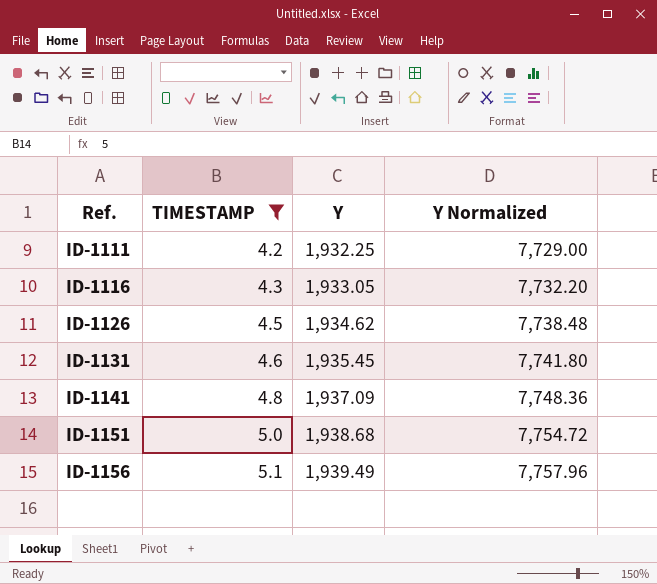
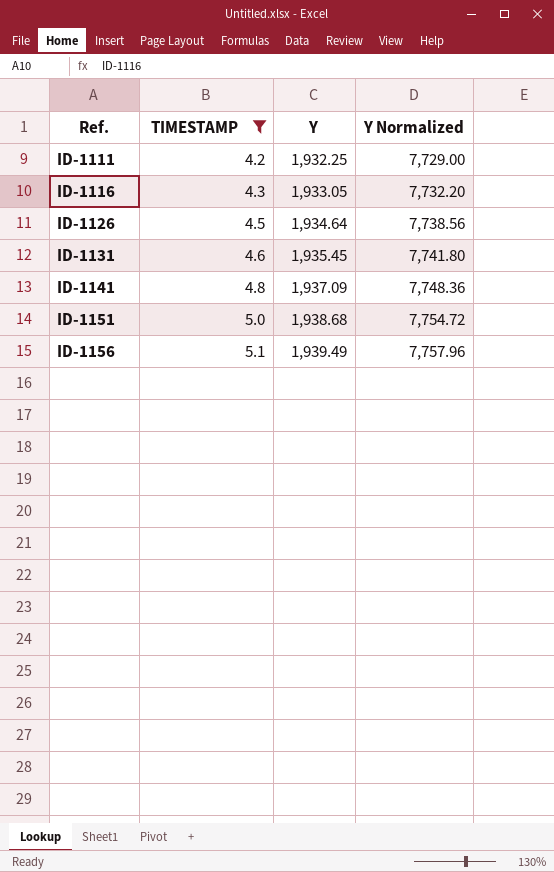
ID-1126 | Y: 1,934.62 -> 1,934.64
ID-1126 | Y Normalized: 7,738.48 -> 7,738.56

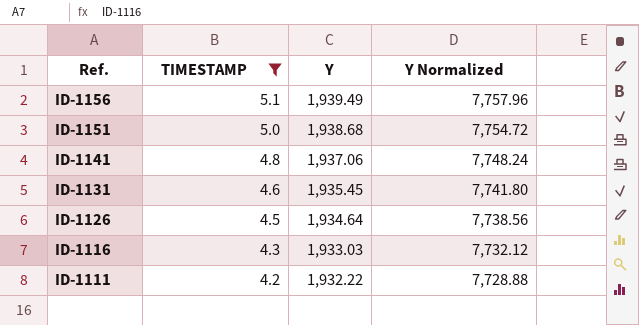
row order: Ref. ascending -> Ref. descending
ID-1141 | Y: 1,937.09 -> 1,937.06
ID-1141 | Y Normalized: 7,748.36 -> 7,748.24
ID-1116 | Y: 1,933.05 -> 1,933.03
ID-1116 | Y Normalized: 7,732.20 -> 7,732.12
ID-1111 | Y: 1,932.25 -> 1,932.22
ID-1111 | Y Normalized: 7,729.00 -> 7,728.88

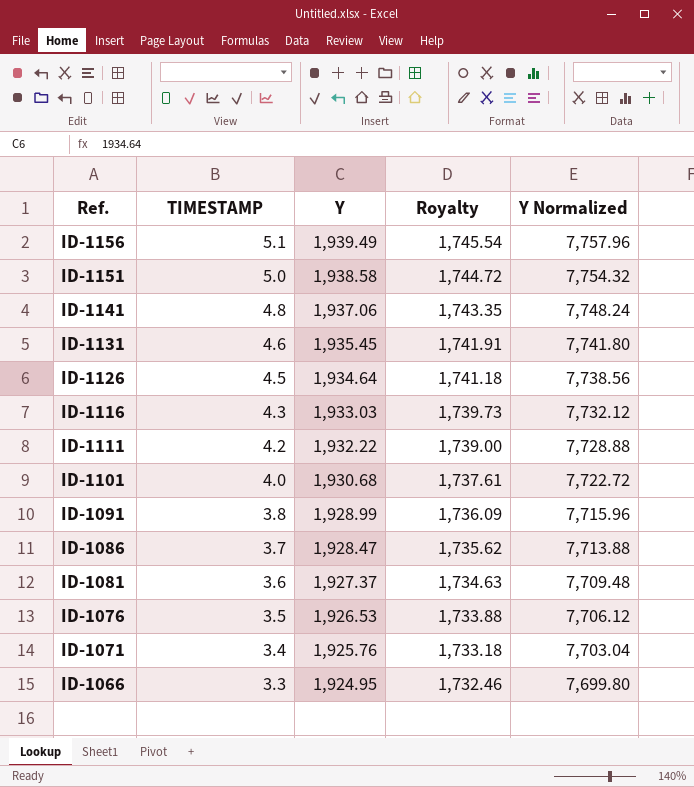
filter: TIMESTAMP >= 4.2 -> none
column Royalty | formula: none -> [Y] * 0.9
ID-1151 | Y: 1,938.68 -> 1,938.58
ID-1151 | Y Normalized: 7,754.72 -> 7,754.32

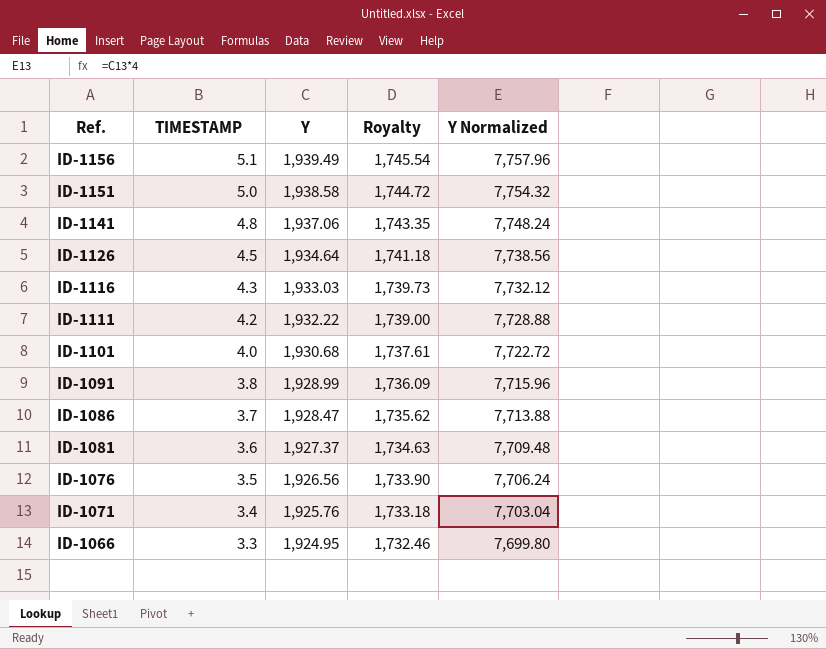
row ID-1131: 4.6 | 1,935.45 | 1,741.91 | 7,741.80 -> none
ID-1076 | Y: 1,926.53 -> 1,926.56
ID-1076 | Royalty: 1,733.88 -> 1,733.90
ID-1076 | Y Normalized: 7,706.12 -> 7,706.24

